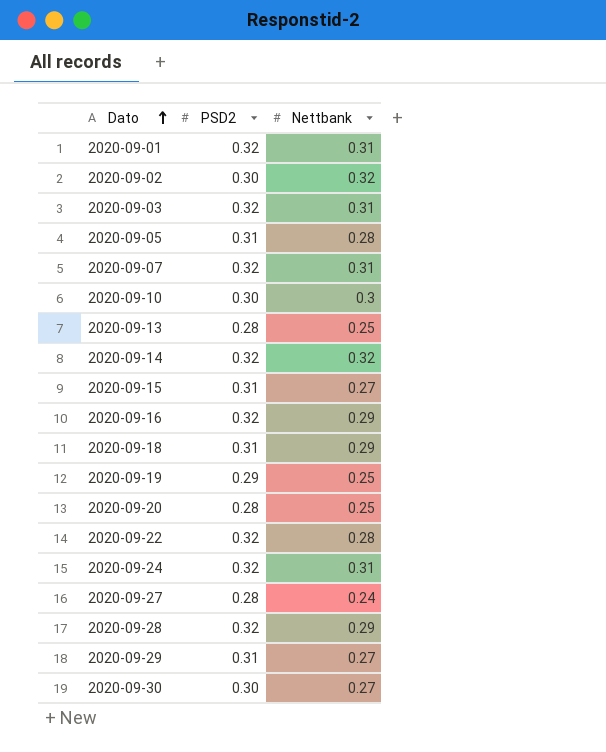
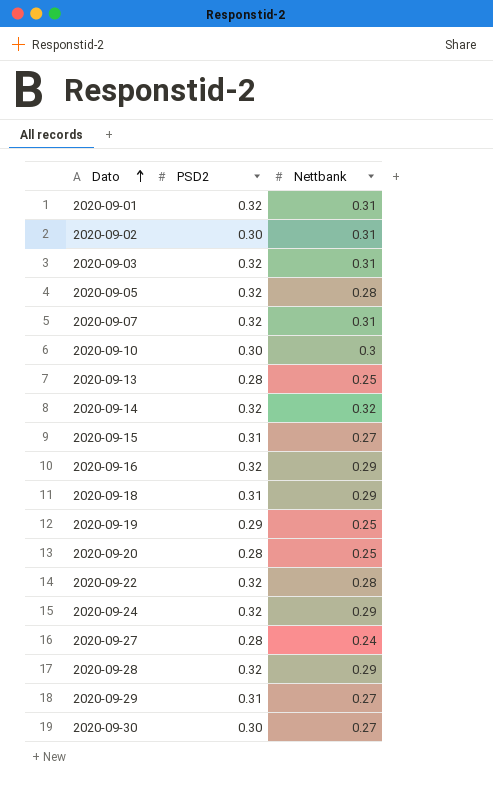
2020-09-02 | Nettbank: 0.32 -> 0.31
2020-09-05 | PSD2: 0.31 -> 0.32
2020-09-24 | Nettbank: 0.31 -> 0.29

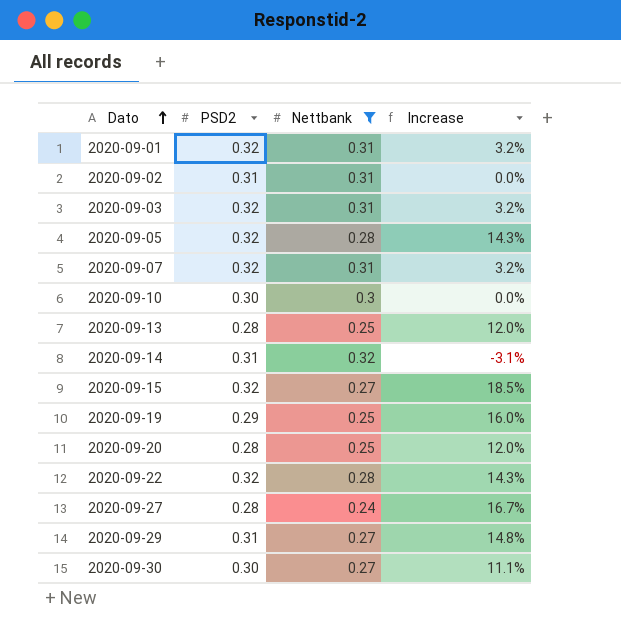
filter: none -> Nettbank != 0.29
column Increase | formula: none -> ([PSD2] - [Nettbank]) / [Nettbank]
2020-09-02 | PSD2: 0.30 -> 0.31
2020-09-14 | PSD2: 0.32 -> 0.31
2020-09-15 | PSD2: 0.31 -> 0.32

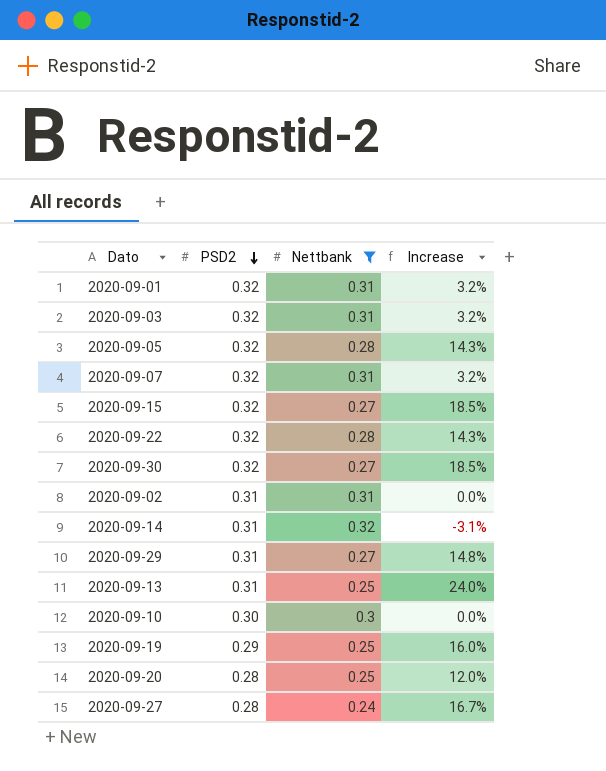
row order: Dato ascending -> PSD2 descending
2020-09-30 | PSD2: 0.30 -> 0.32
2020-09-30 | Increase: 11.1% -> 18.5%
2020-09-13 | PSD2: 0.28 -> 0.31
2020-09-13 | Increase: 12.0% -> 24.0%

